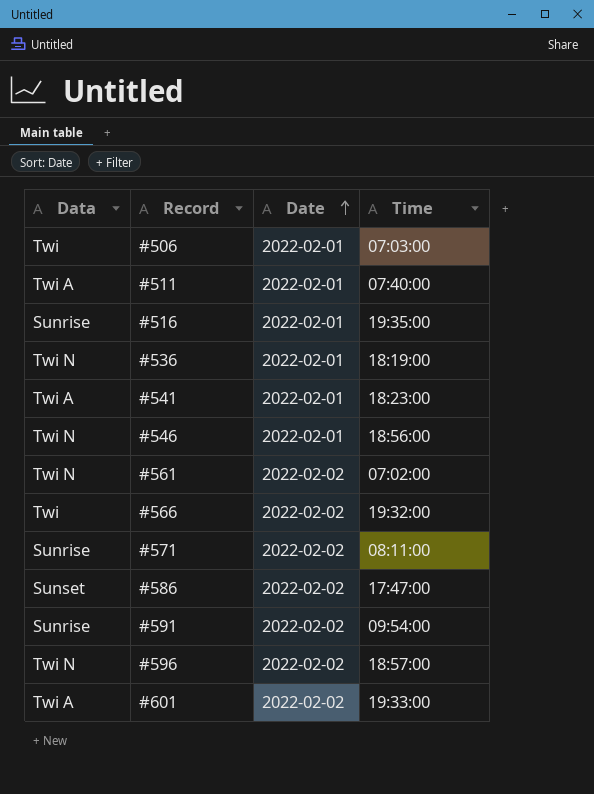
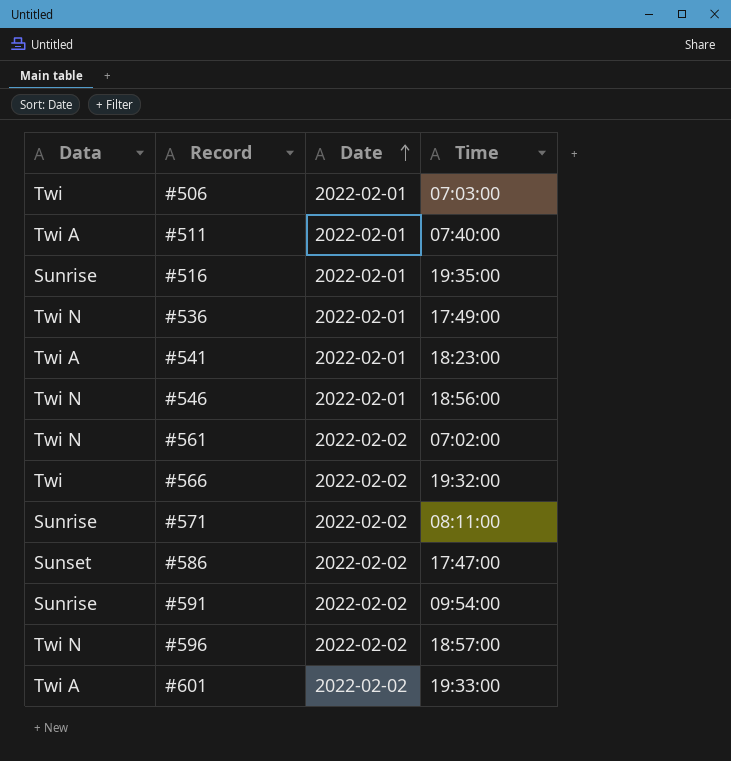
#536 | Time: 18:19:00 -> 17:49:00

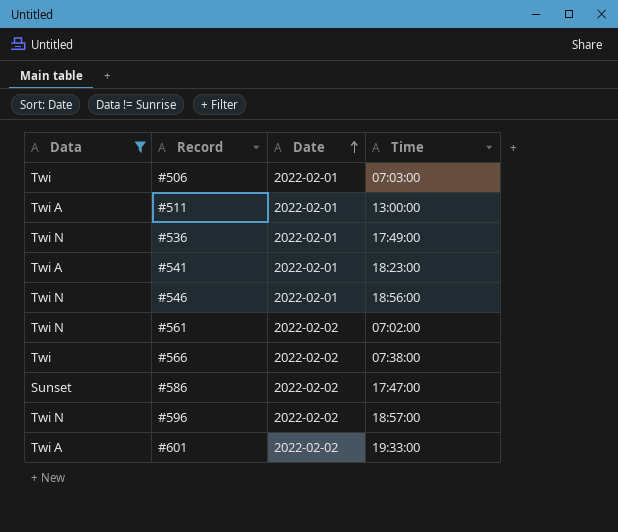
filter: none -> Data != Sunrise
#511 | Time: 07:40:00 -> 13:00:00
#566 | Time: 19:32:00 -> 07:38:00

